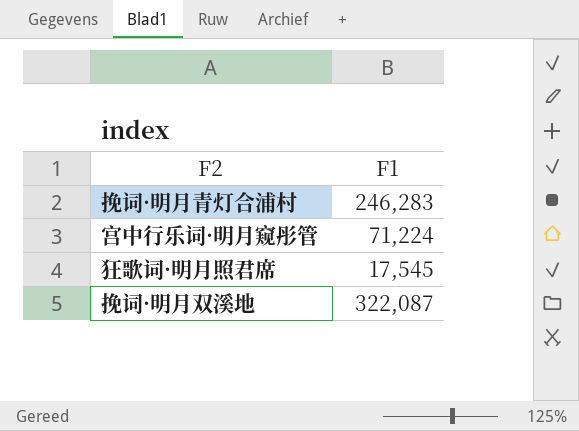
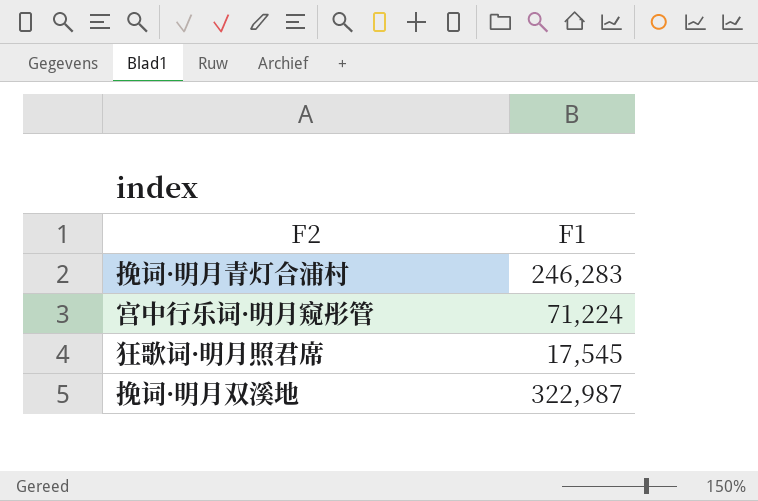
挽词·明月双溪地 | F1: 322,087 -> 322,987

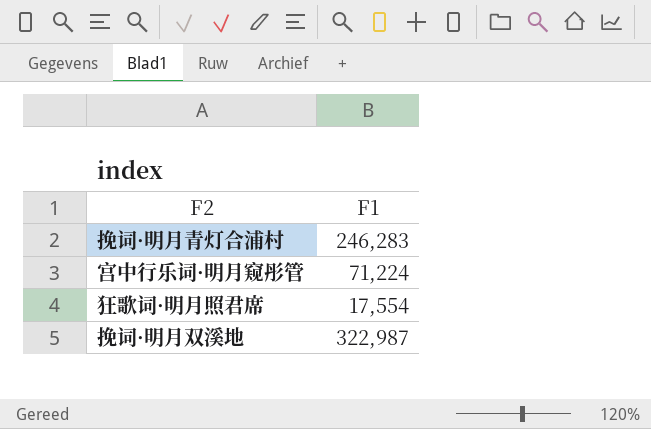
狂歌词·明月照君席 | F1: 17,545 -> 17,554

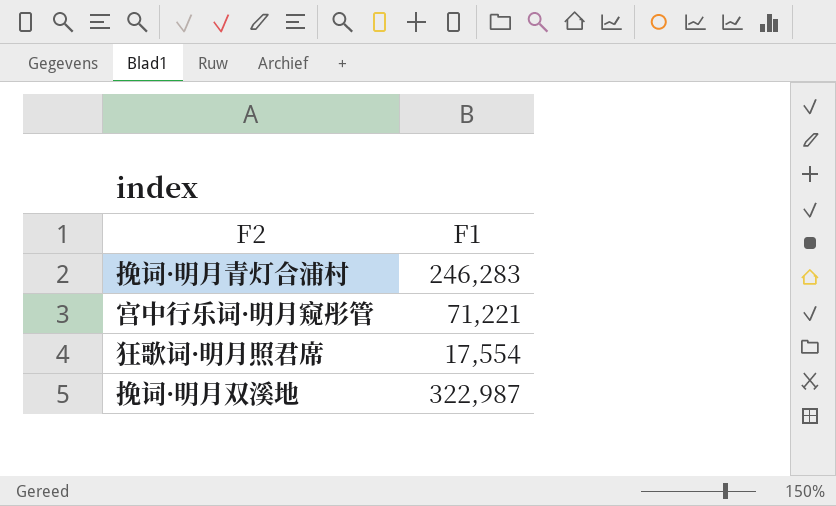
宫中行乐词·明月窥彤管 | F1: 71,224 -> 71,221

